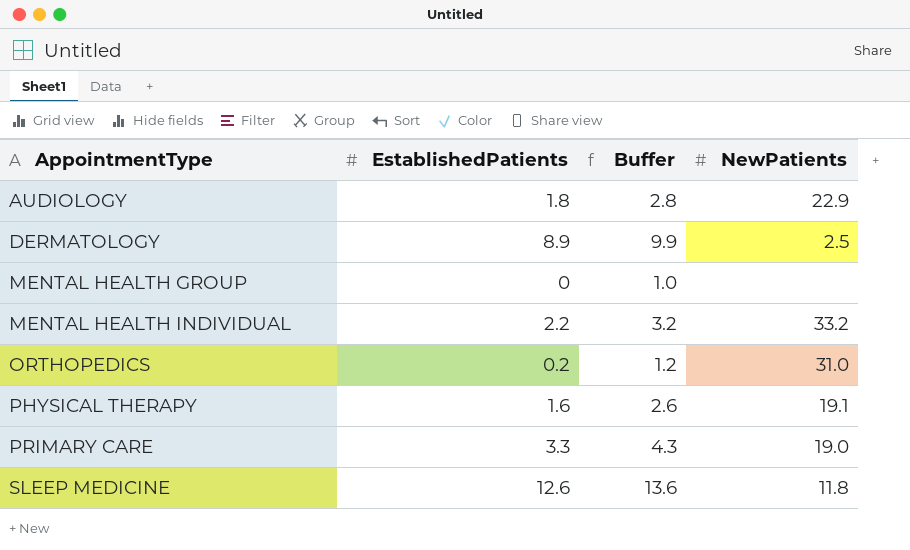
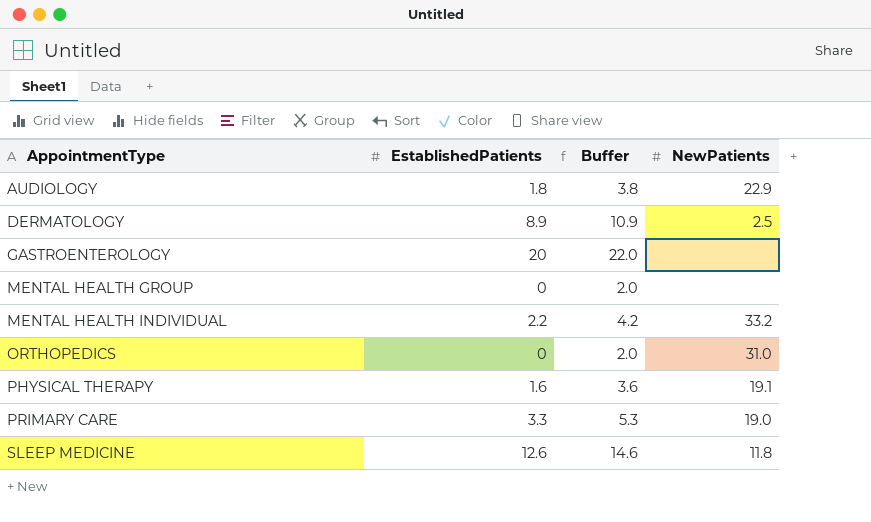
column Buffer | formula: [EstablishedPatients] + 1 -> [EstablishedPatients] + 2
row GASTROENTEROLOGY: none -> 20 | 22.0 | none
ORTHOPEDICS | EstablishedPatients: 0.2 -> 0

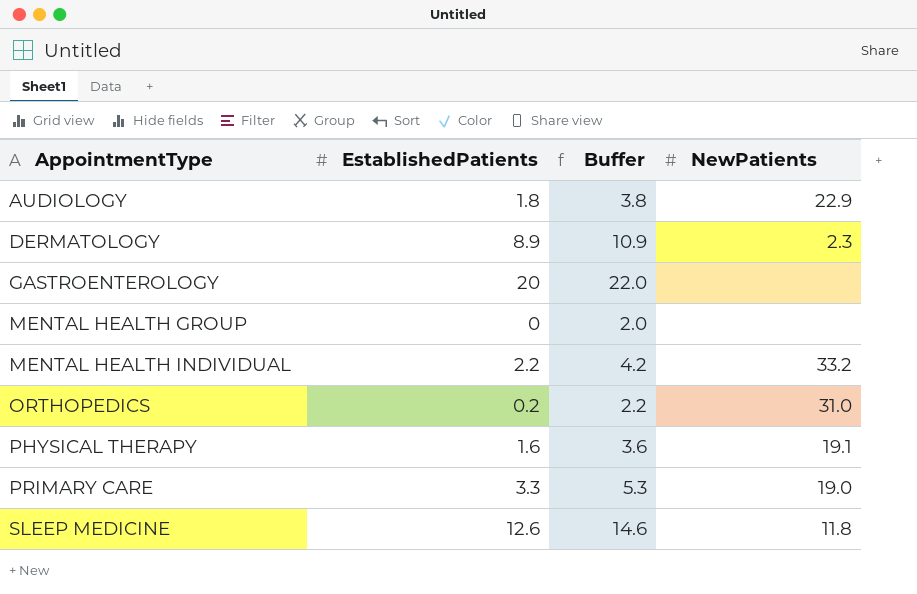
DERMATOLOGY | NewPatients: 2.5 -> 2.3
ORTHOPEDICS | EstablishedPatients: 0 -> 0.2
ORTHOPEDICS | Buffer: 2.0 -> 2.2

